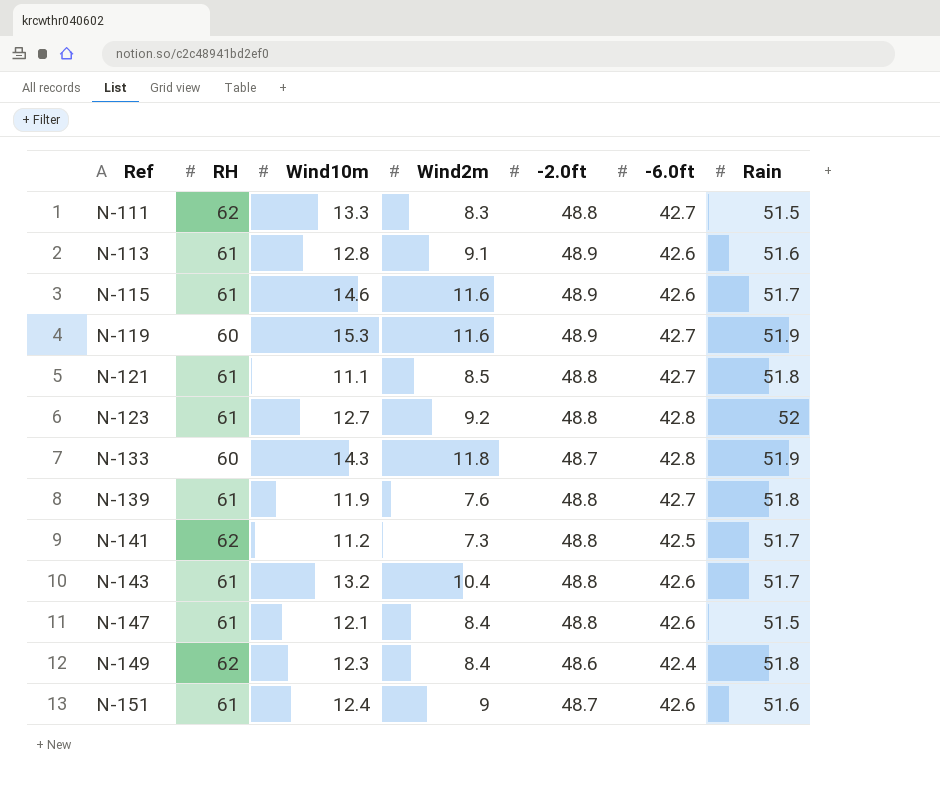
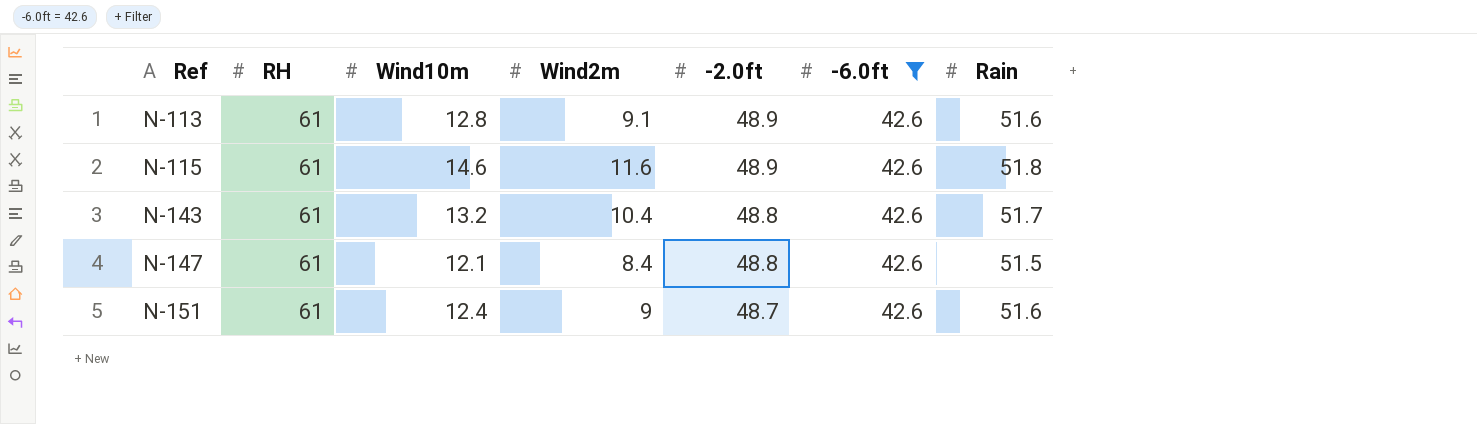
filter: none -> -6.0ft = 42.6
N-115 | Rain: 51.7 -> 51.8

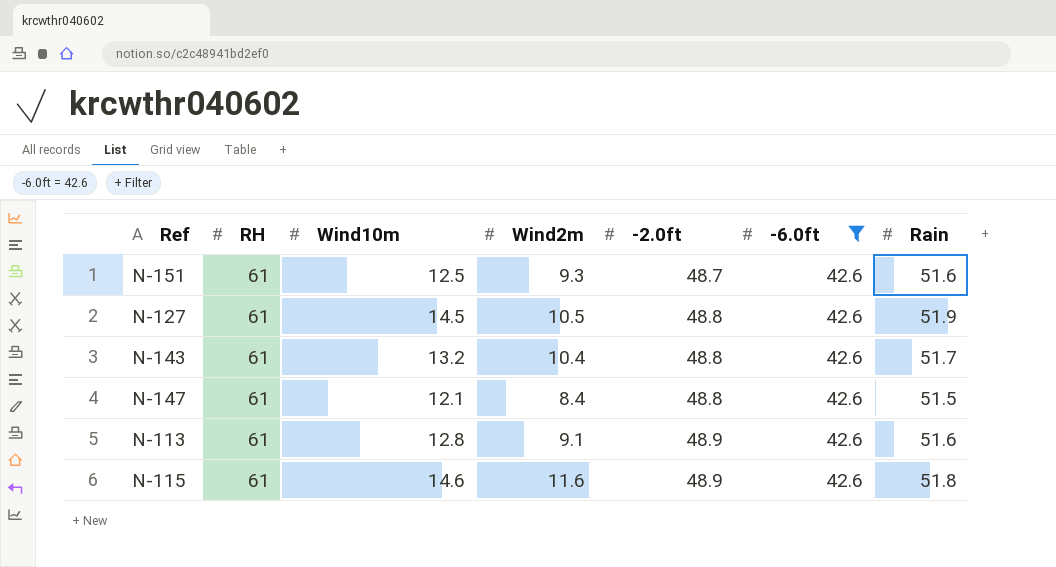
row order: Ref ascending -> -2.0ft ascending
N-151 | Wind10m: 12.4 -> 12.5
N-151 | Wind2m: 9 -> 9.3
row N-127: none -> 61 | 14.5 | 10.5 | 48.8 | 42.6 | 51.9

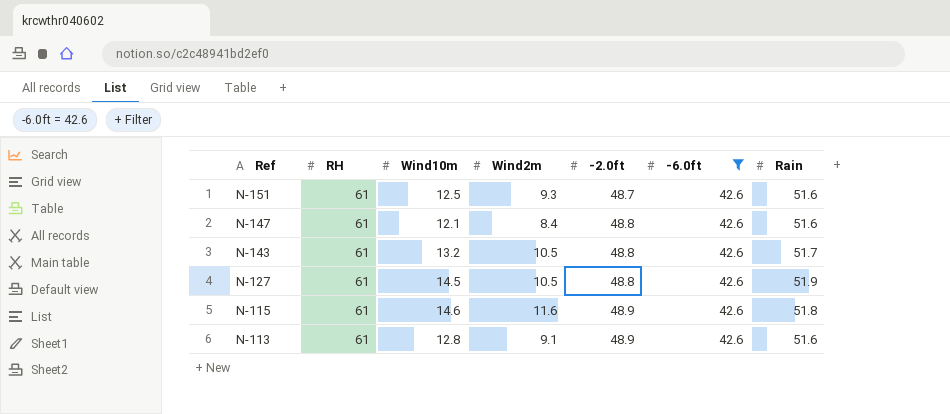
row order: -2.0ft ascending -> Ref descending
N-147 | Rain: 51.5 -> 51.6
N-143 | Wind2m: 10.4 -> 10.5

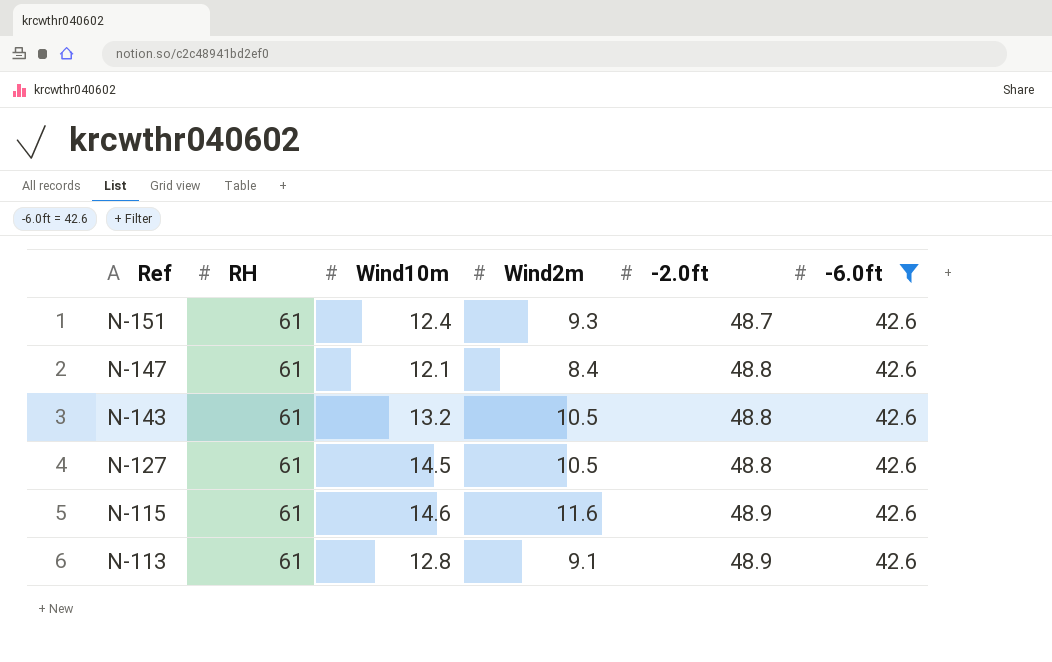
column Rain | position: 7 -> none
N-151 | Wind10m: 12.5 -> 12.4

